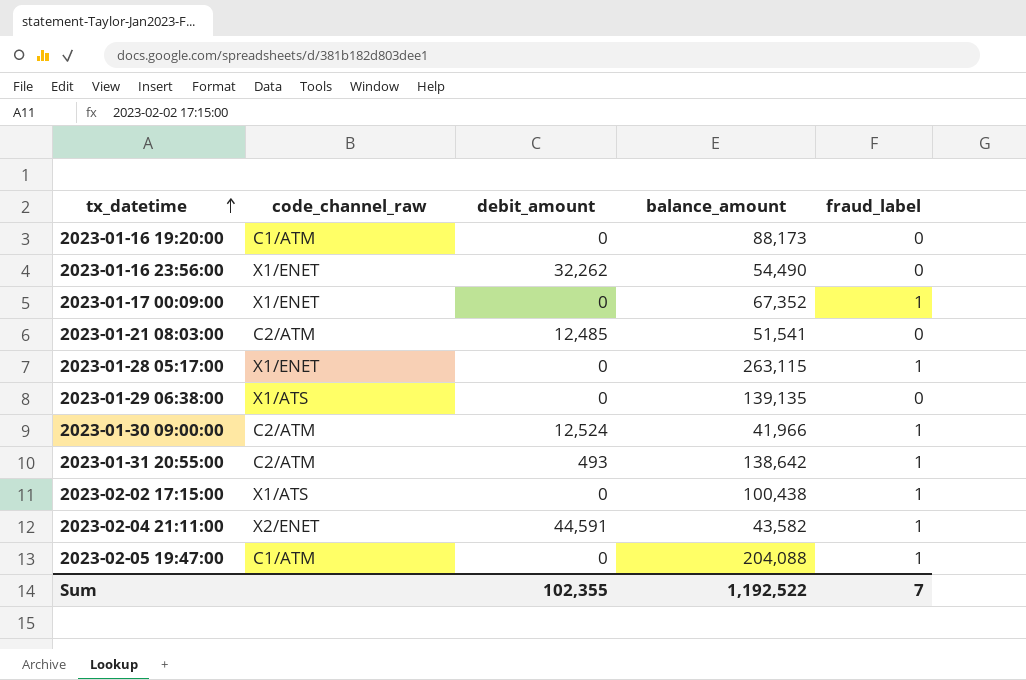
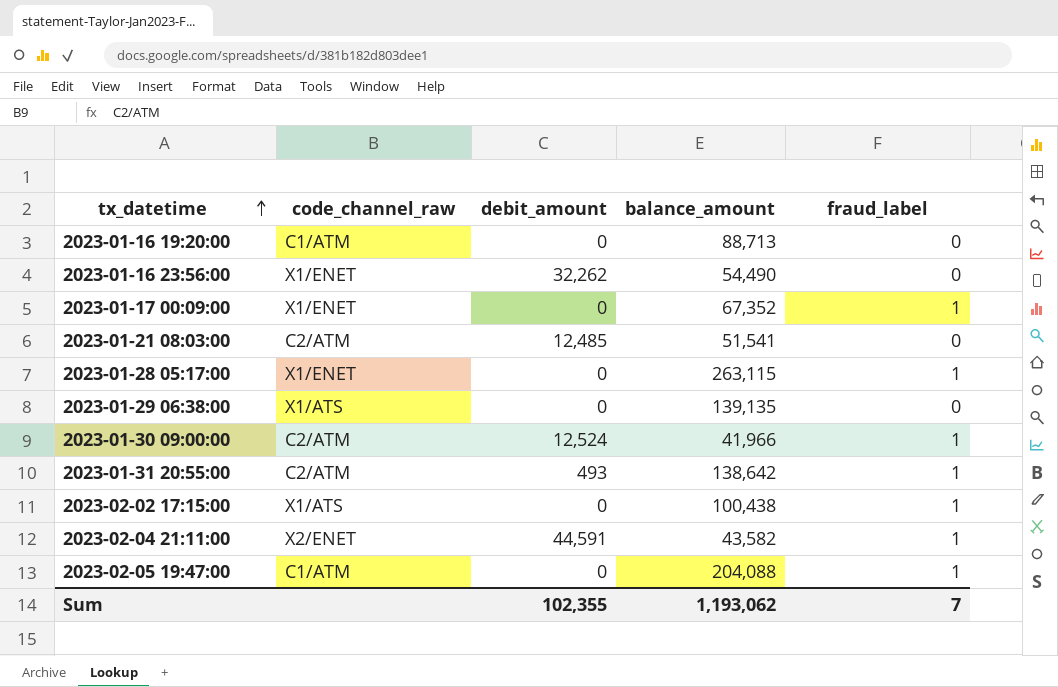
2023-01-16 19:20:00 | balance_amount: 88,173 -> 88,713
Sum | balance_amount: 1,192,522 -> 1,193,062

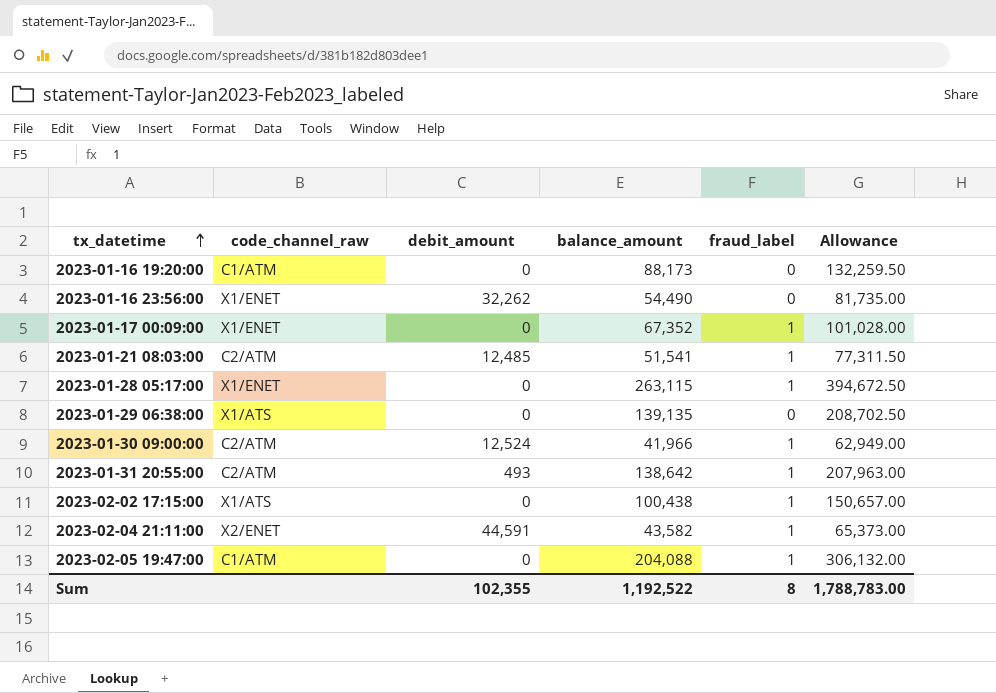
column Allowance | formula: none -> [balance_amount] * 1.5
2023-01-16 19:20:00 | balance_amount: 88,713 -> 88,173
2023-01-21 08:03:00 | fraud_label: 0 -> 1
Sum | balance_amount: 1,193,062 -> 1,192,522
Sum | fraud_label: 7 -> 8

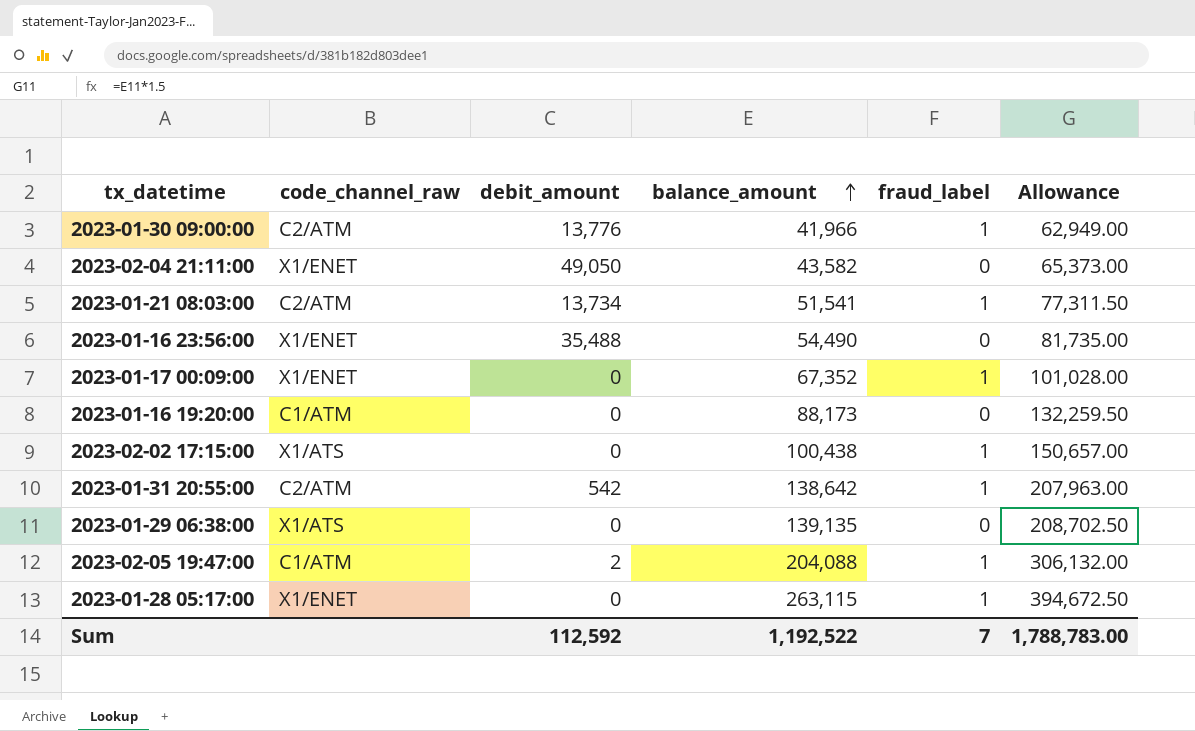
row order: tx_datetime ascending -> balance_amount ascending
2023-01-30 09:00:00 | debit_amount: 12,524 -> 13,776
2023-02-04 21:11:00 | code_channel_raw: X2/ENET -> X1/ENET
2023-02-04 21:11:00 | debit_amount: 44,591 -> 49,050
2023-02-04 21:11:00 | fraud_label: 1 -> 0
2023-01-21 08:03:00 | debit_amount: 12,485 -> 13,734
2023-01-16 23:56:00 | debit_amount: 32,262 -> 35,488
2023-01-31 20:55:00 | debit_amount: 493 -> 542
2023-02-05 19:47:00 | debit_amount: 0 -> 2
Sum | debit_amount: 102,355 -> 112,592
Sum | fraud_label: 8 -> 7

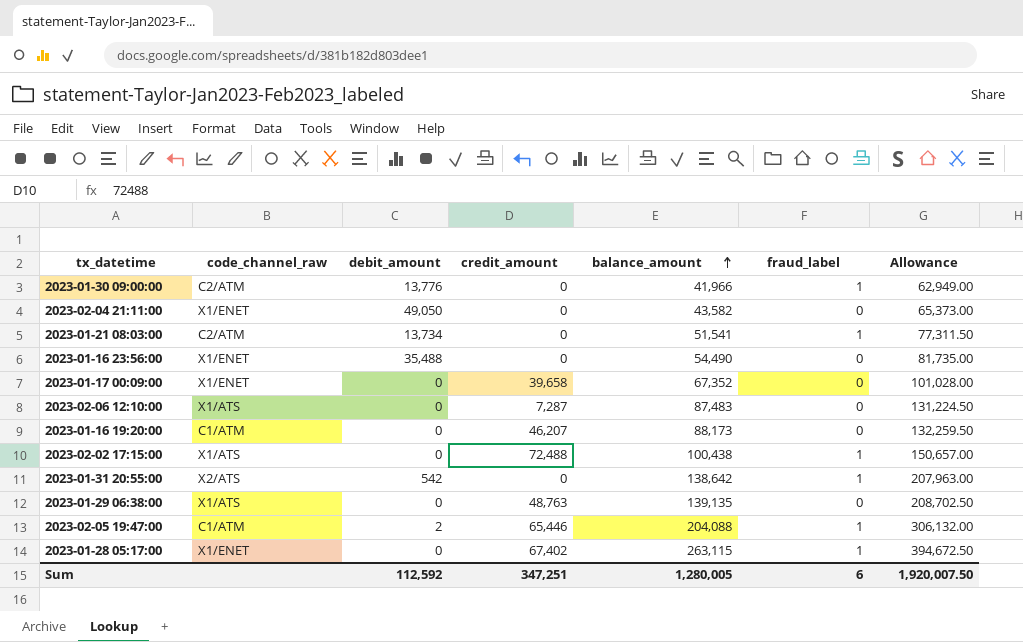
column credit_amount | position: none -> 4
2023-01-17 00:09:00 | fraud_label: 1 -> 0
row 2023-02-06 12:10:00: none -> X1/ATS | 0 | 7,287 | 87,483 | 0 | 131,224.50
2023-01-31 20:55:00 | code_channel_raw: C2/ATM -> X2/ATS
Sum | balance_amount: 1,192,522 -> 1,280,005
Sum | fraud_label: 7 -> 6
Sum | Allowance: 1,788,783.00 -> 1,920,007.50

